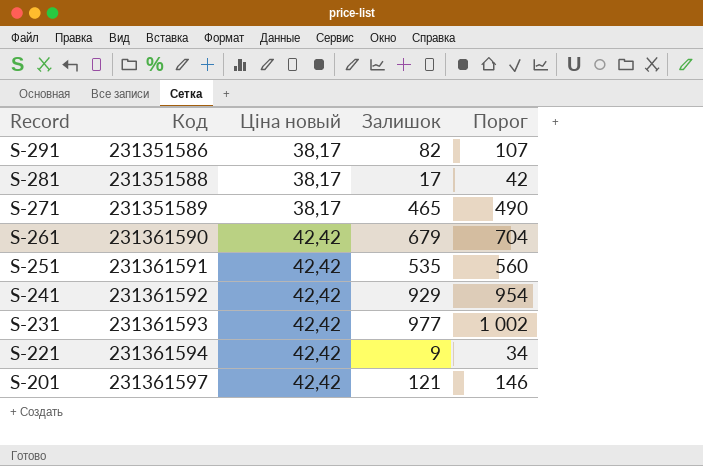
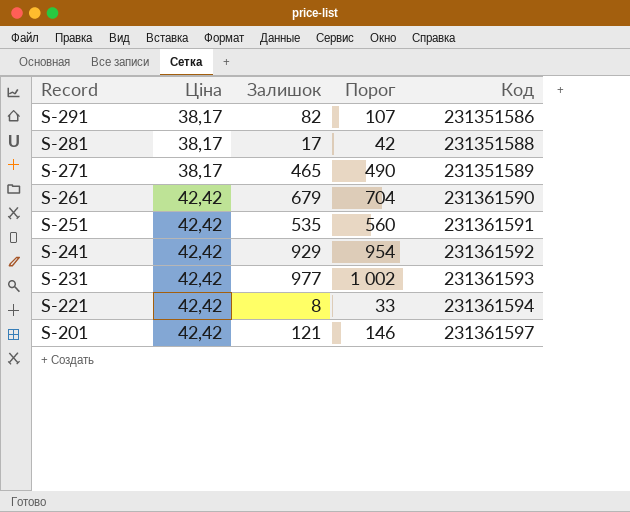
column name: Ціна новый -> Ціна
column Код | position: 2 -> 5
S-221 | Залишок: 9 -> 8
S-221 | Порог: 34 -> 33

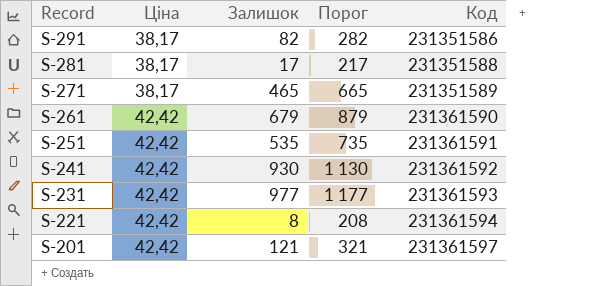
column Порог | formula: [Залишок] + 25 -> [Залишок] + 200
S-241 | Залишок: 929 -> 930

